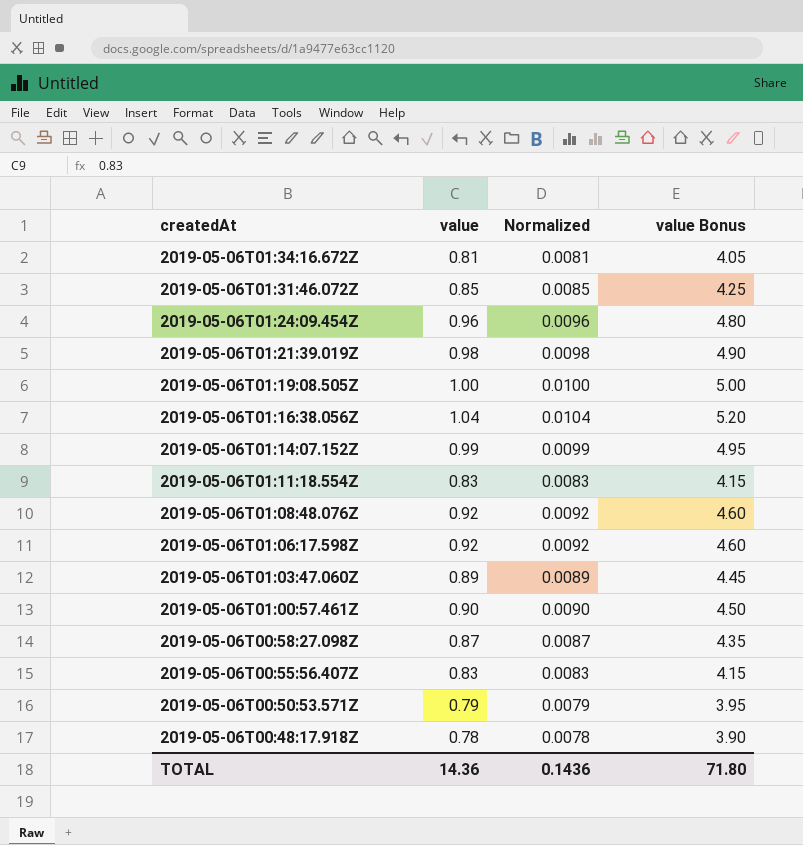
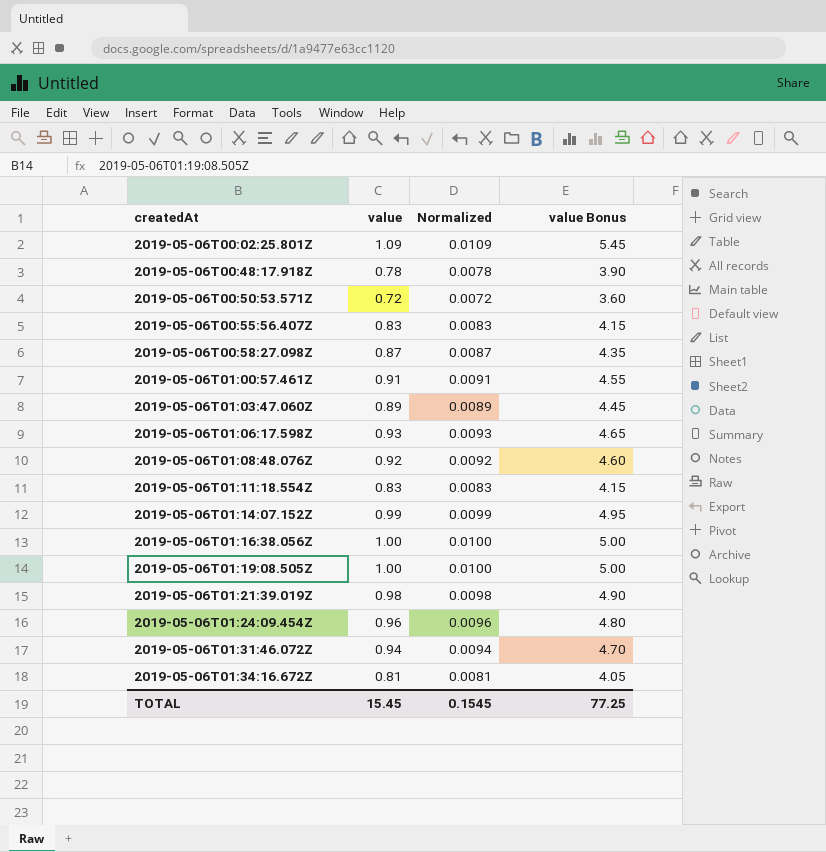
row order: createdAt descending -> createdAt ascending
row 2019-05-06T00:02:25.801Z: none -> 1.09 | 0.0109 | 5.45
2019-05-06T00:50:53.571Z | value: 0.79 -> 0.72
2019-05-06T00:50:53.571Z | Normalized: 0.0079 -> 0.0072
2019-05-06T00:50:53.571Z | value Bonus: 3.95 -> 3.60
2019-05-06T01:00:57.461Z | value: 0.90 -> 0.91
2019-05-06T01:00:57.461Z | Normalized: 0.0090 -> 0.0091
2019-05-06T01:00:57.461Z | value Bonus: 4.50 -> 4.55
2019-05-06T01:06:17.598Z | value: 0.92 -> 0.93
2019-05-06T01:06:17.598Z | Normalized: 0.0092 -> 0.0093
2019-05-06T01:06:17.598Z | value Bonus: 4.60 -> 4.65
2019-05-06T01:16:38.056Z | value: 1.04 -> 1.00
2019-05-06T01:16:38.056Z | Normalized: 0.0104 -> 0.0100
2019-05-06T01:16:38.056Z | value Bonus: 5.20 -> 5.00
2019-05-06T01:31:46.072Z | value: 0.85 -> 0.94
2019-05-06T01:31:46.072Z | Normalized: 0.0085 -> 0.0094
2019-05-06T01:31:46.072Z | value Bonus: 4.25 -> 4.70
TOTAL | value: 14.36 -> 15.45
TOTAL | Normalized: 0.1436 -> 0.1545
TOTAL | value Bonus: 71.80 -> 77.25

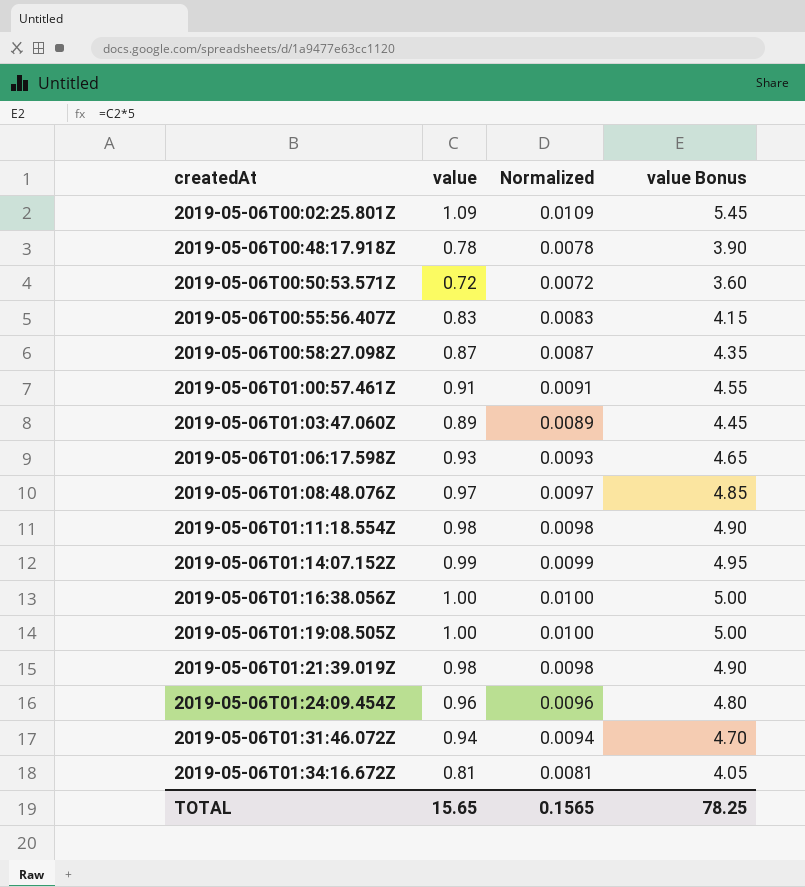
2019-05-06T01:08:48.076Z | value: 0.92 -> 0.97
2019-05-06T01:08:48.076Z | Normalized: 0.0092 -> 0.0097
2019-05-06T01:08:48.076Z | value Bonus: 4.60 -> 4.85
2019-05-06T01:11:18.554Z | value: 0.83 -> 0.98
2019-05-06T01:11:18.554Z | Normalized: 0.0083 -> 0.0098
2019-05-06T01:11:18.554Z | value Bonus: 4.15 -> 4.90
TOTAL | value: 15.45 -> 15.65
TOTAL | Normalized: 0.1545 -> 0.1565
TOTAL | value Bonus: 77.25 -> 78.25

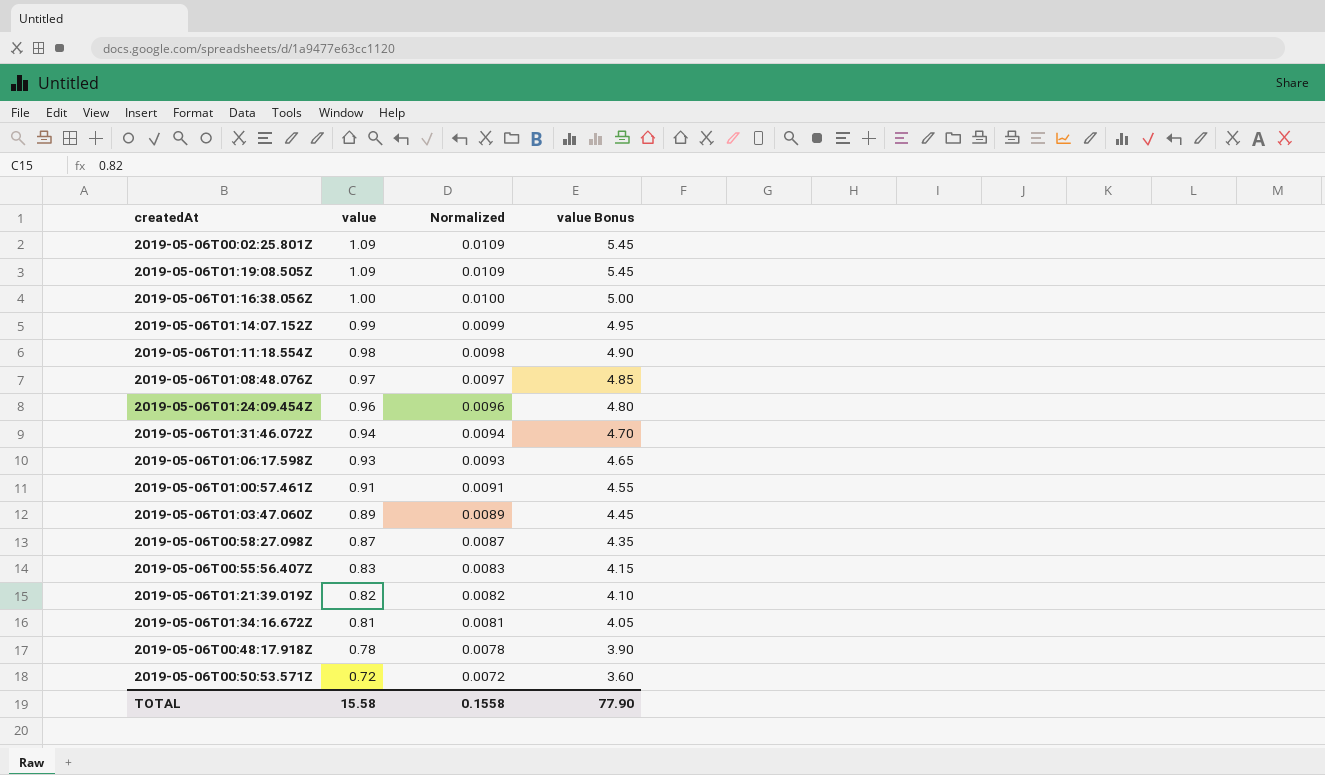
row order: createdAt ascending -> value descending
2019-05-06T01:19:08.505Z | value: 1.00 -> 1.09
2019-05-06T01:19:08.505Z | Normalized: 0.0100 -> 0.0109
2019-05-06T01:19:08.505Z | value Bonus: 5.00 -> 5.45
2019-05-06T01:21:39.019Z | value: 0.98 -> 0.82
2019-05-06T01:21:39.019Z | Normalized: 0.0098 -> 0.0082
2019-05-06T01:21:39.019Z | value Bonus: 4.90 -> 4.10
TOTAL | value: 15.65 -> 15.58
TOTAL | Normalized: 0.1565 -> 0.1558
TOTAL | value Bonus: 78.25 -> 77.90

